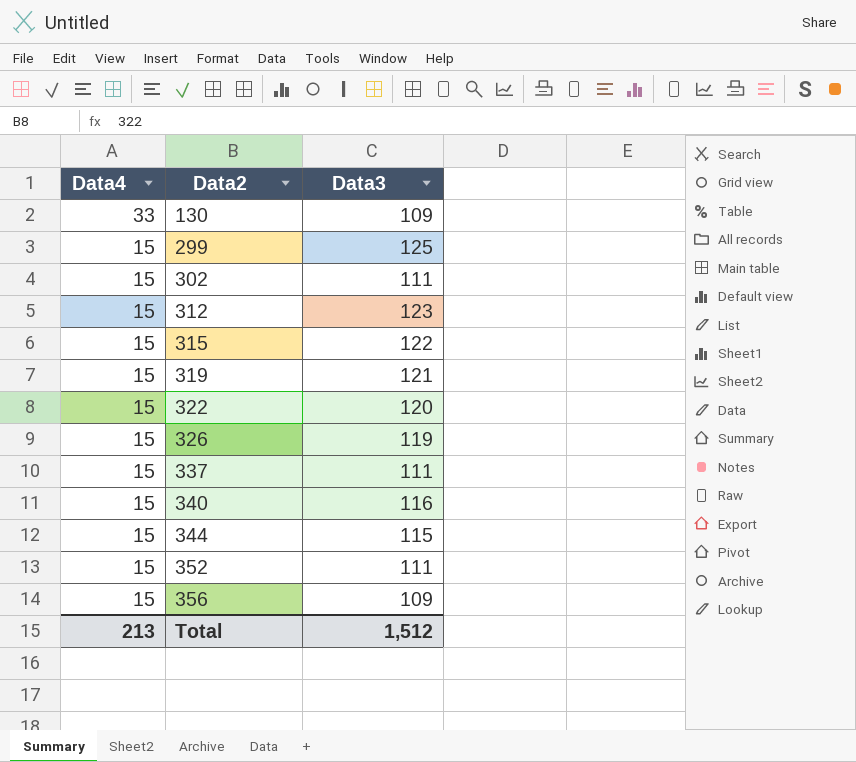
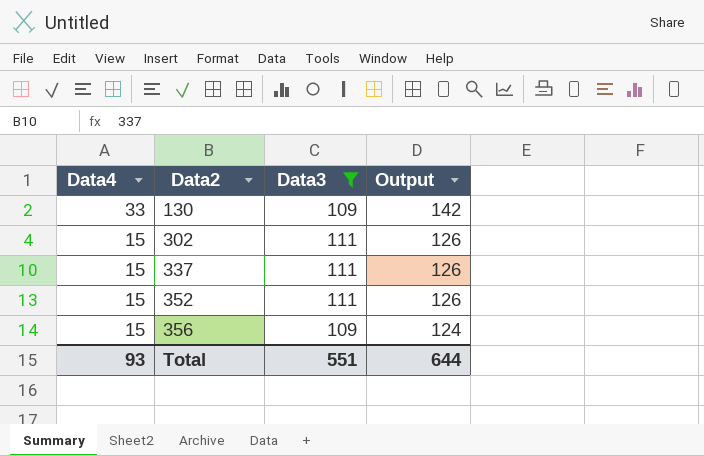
filter: none -> Data3 <= 111
column Output | formula: none -> [Data4] + [Data3]
Total | Data4: 213 -> 93
Total | Data3: 1,512 -> 551

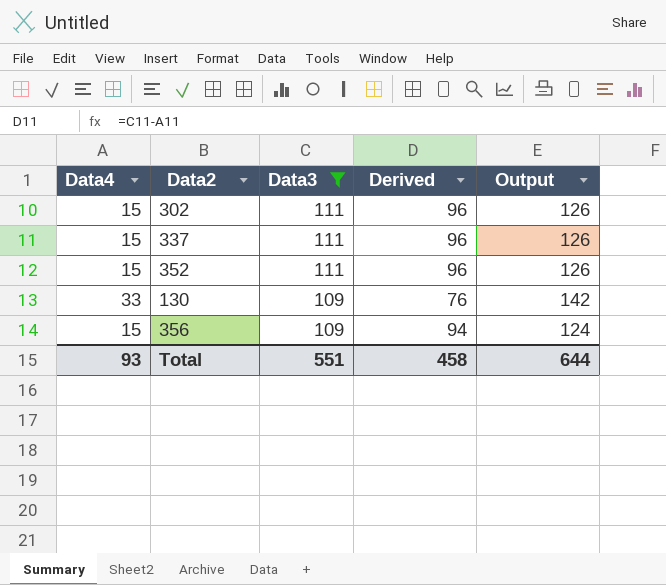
row order: Data4 descending -> Data3 descending
column Derived | formula: none -> [Data3] - [Data4]

